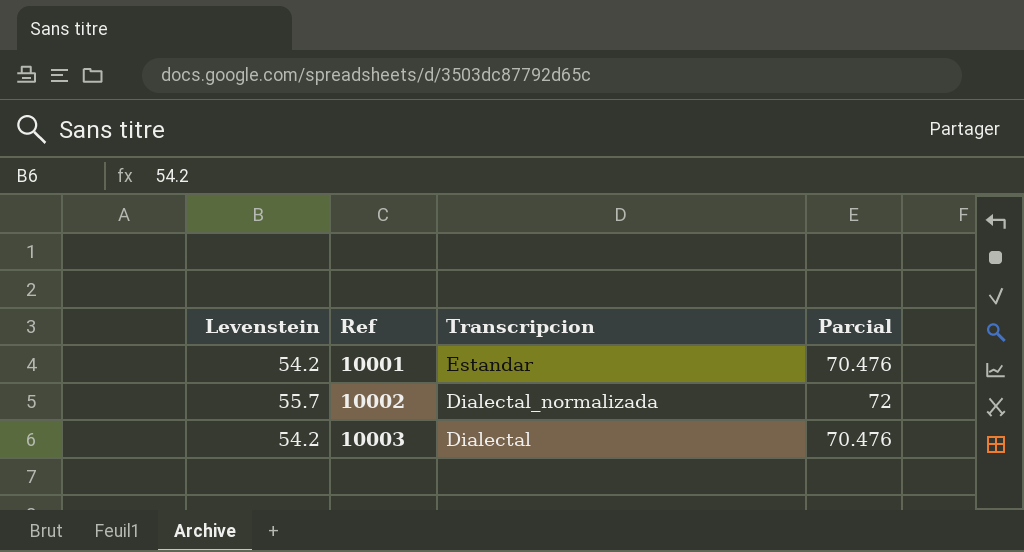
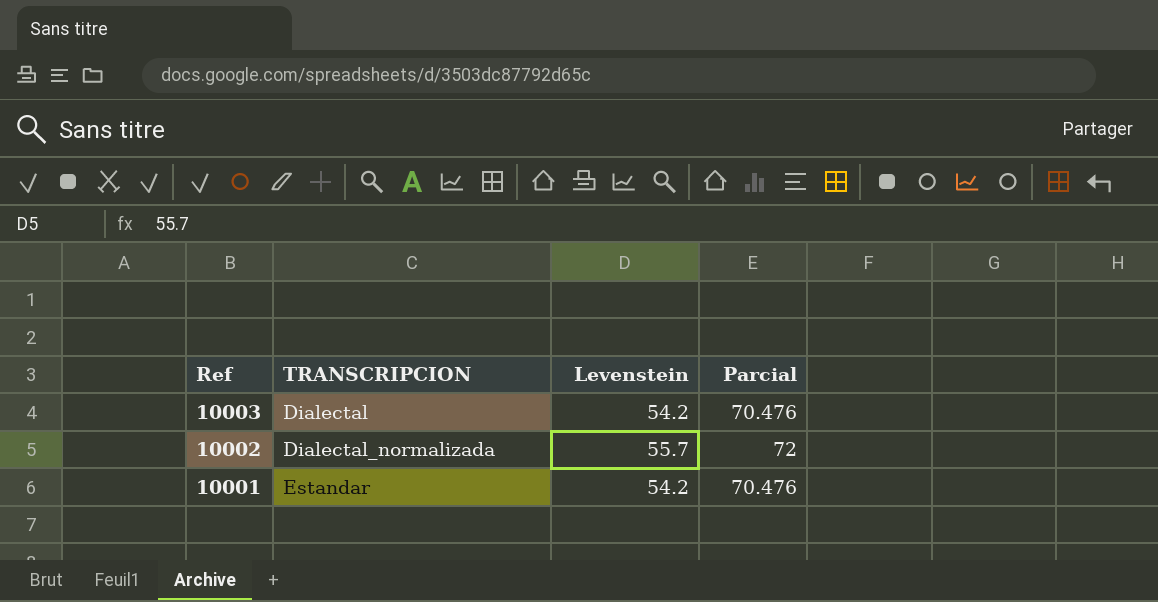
row order: Ref ascending -> Ref descending
column name: Transcripcion -> TRANSCRIPCION
column Levenstein | position: 1 -> 3

